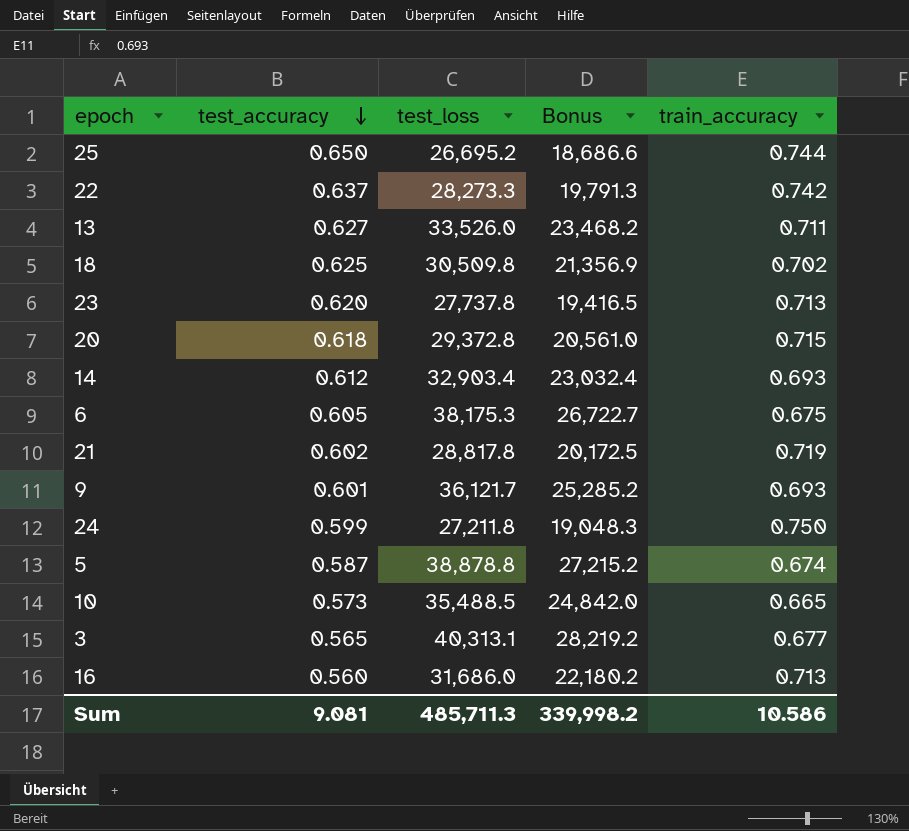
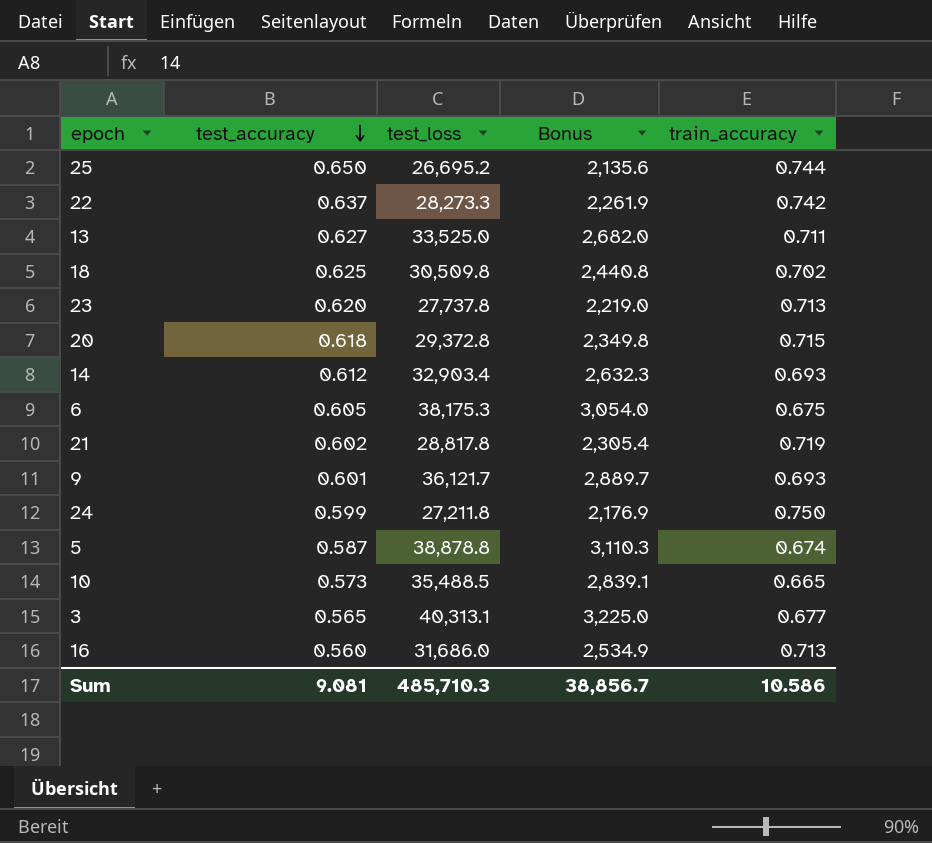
column Bonus | formula: [test_loss] * 0.7 -> [test_loss] * 0.08
13 | test_loss: 33,526.0 -> 33,525.0
Sum | test_loss: 485,711.3 -> 485,710.3
Sum | Bonus: 339,998.2 -> 38,856.7

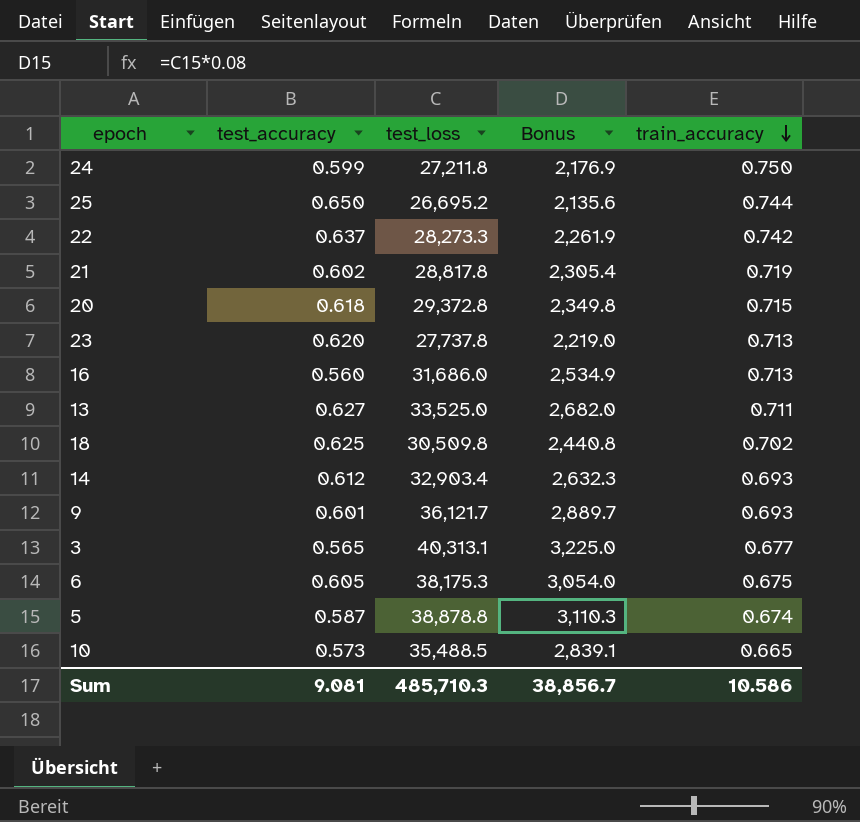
row order: test_accuracy descending -> train_accuracy descending

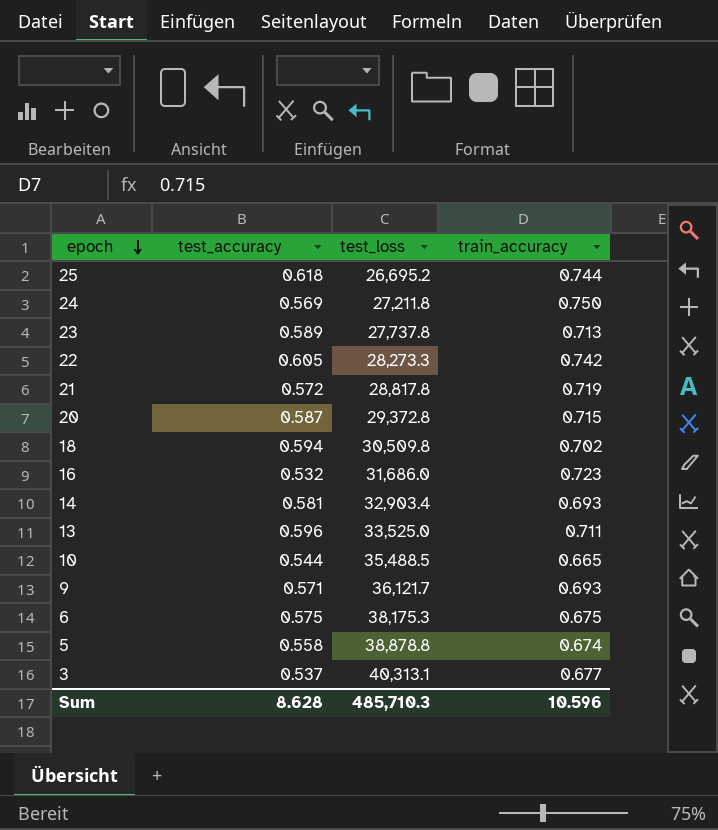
row order: train_accuracy descending -> epoch descending
column Bonus | formula: [test_loss] * 0.08 -> none
25 | test_accuracy: 0.650 -> 0.618
24 | test_accuracy: 0.599 -> 0.569
23 | test_accuracy: 0.620 -> 0.589
22 | test_accuracy: 0.637 -> 0.605
21 | test_accuracy: 0.602 -> 0.572
20 | test_accuracy: 0.618 -> 0.587
18 | test_accuracy: 0.625 -> 0.594
16 | test_accuracy: 0.560 -> 0.532
16 | train_accuracy: 0.713 -> 0.723
14 | test_accuracy: 0.612 -> 0.581
13 | test_accuracy: 0.627 -> 0.596
10 | test_accuracy: 0.573 -> 0.544
9 | test_accuracy: 0.601 -> 0.571
6 | test_accuracy: 0.605 -> 0.575
5 | test_accuracy: 0.587 -> 0.558
3 | test_accuracy: 0.565 -> 0.537
Sum | test_accuracy: 9.081 -> 8.628
Sum | train_accuracy: 10.586 -> 10.596

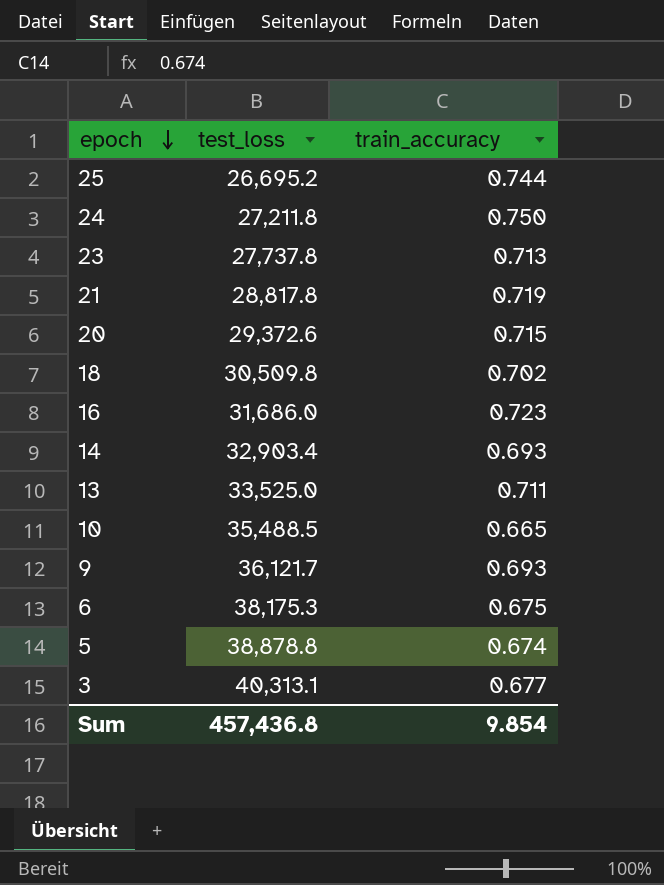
column test_accuracy | position: 2 -> none
row 22: 0.605 | 28,273.3 | 0.742 -> none
20 | test_loss: 29,372.8 -> 29,372.6
Sum | test_loss: 485,710.3 -> 457,436.8
Sum | train_accuracy: 10.596 -> 9.854

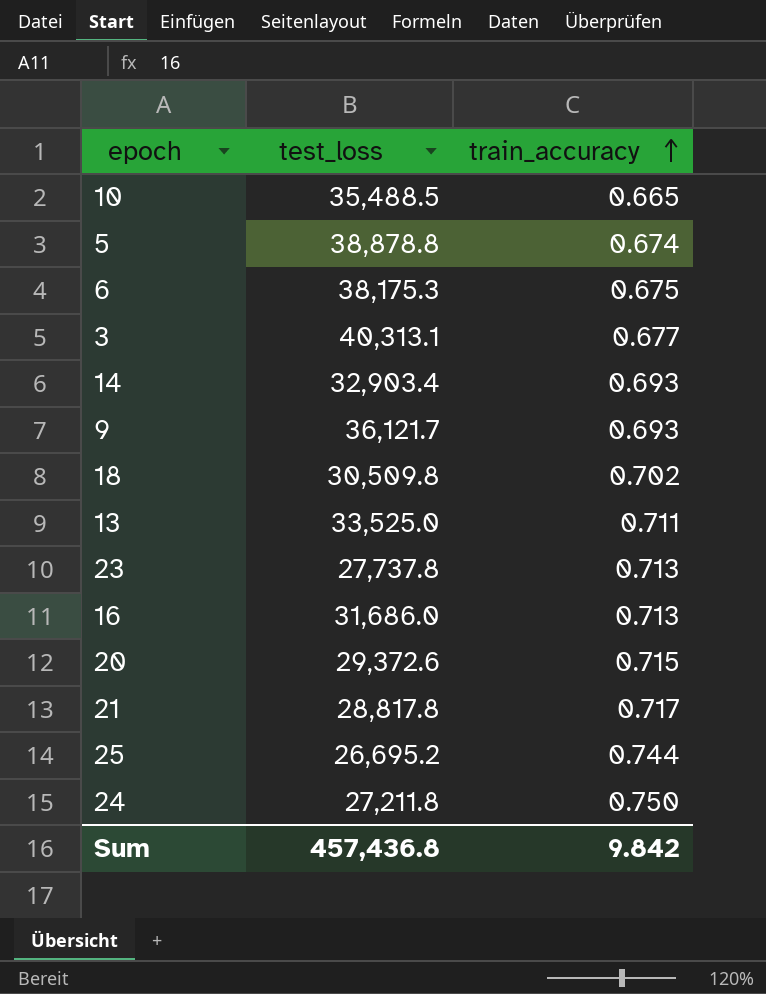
row order: epoch descending -> train_accuracy ascending
16 | train_accuracy: 0.723 -> 0.713
21 | train_accuracy: 0.719 -> 0.717
Sum | train_accuracy: 9.854 -> 9.842

